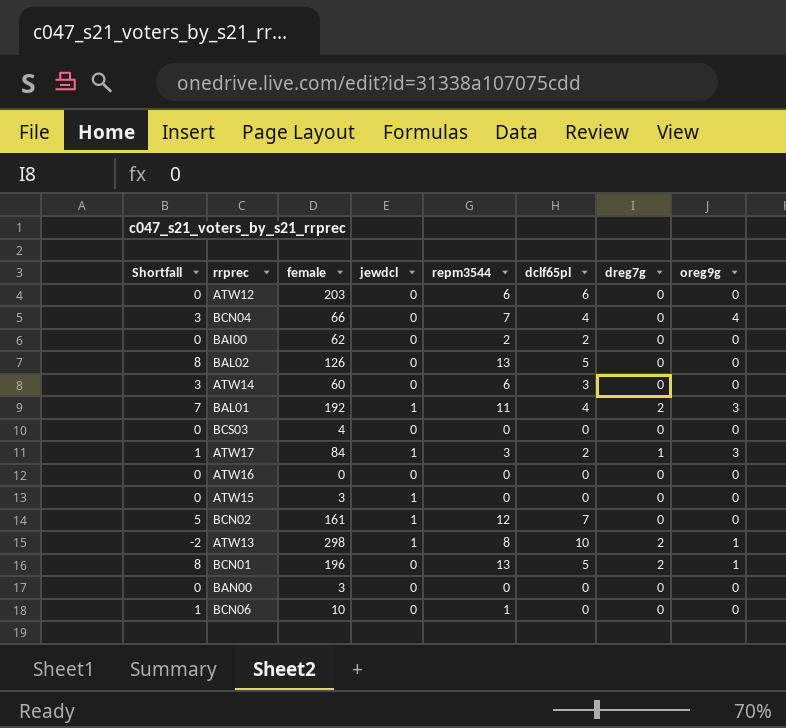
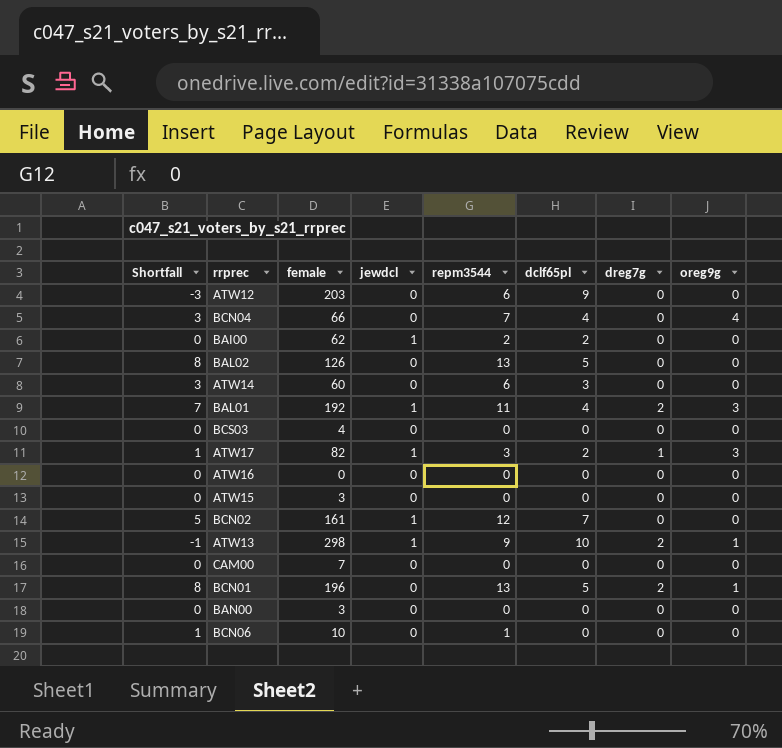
ATW12 | Shortfall: 0 -> -3
ATW12 | dclf65pl: 6 -> 9
BAI00 | jewdcl: 0 -> 1
ATW17 | female: 84 -> 82
ATW15 | jewdcl: 1 -> 0
ATW13 | Shortfall: -2 -> -1
ATW13 | repm3544: 8 -> 9
row CAM00: none -> 0 | 7 | 0 | 0 | 0 | 0 | 0

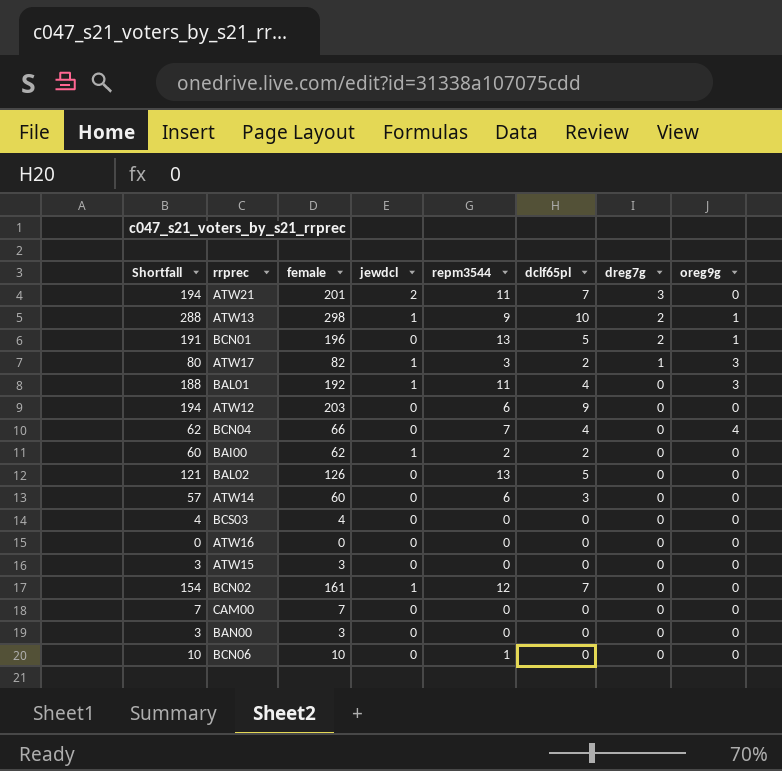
row order: none -> dreg7g descending
column Shortfall | formula: [repm3544] - [dclf65pl] -> [female] - [dclf65pl]
row ATW21: none -> 194 | 201 | 2 | 11 | 7 | 3 | 0
BAL01 | dreg7g: 2 -> 0

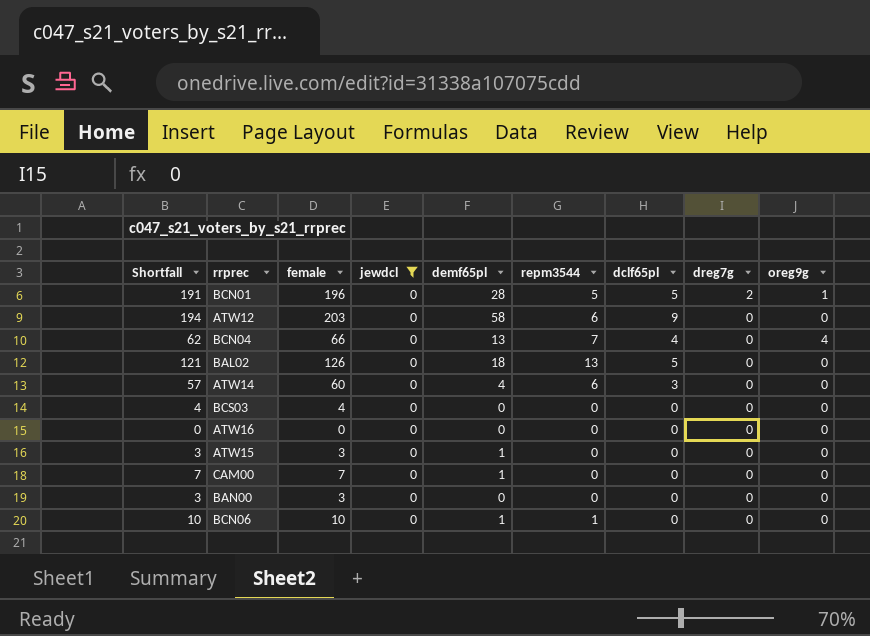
filter: none -> jewdcl = 0
column demf65pl | position: none -> 5
BCN01 | repm3544: 13 -> 5

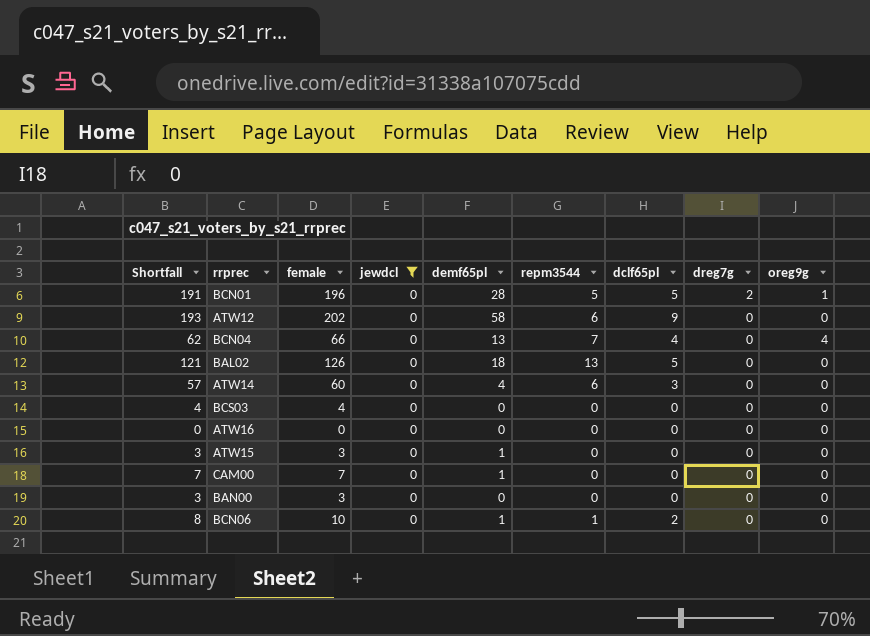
ATW12 | Shortfall: 194 -> 193
ATW12 | female: 203 -> 202
BCN06 | Shortfall: 10 -> 8
BCN06 | dclf65pl: 0 -> 2

